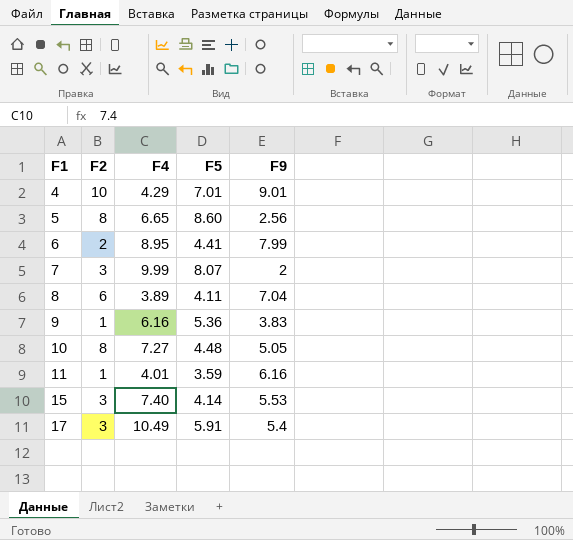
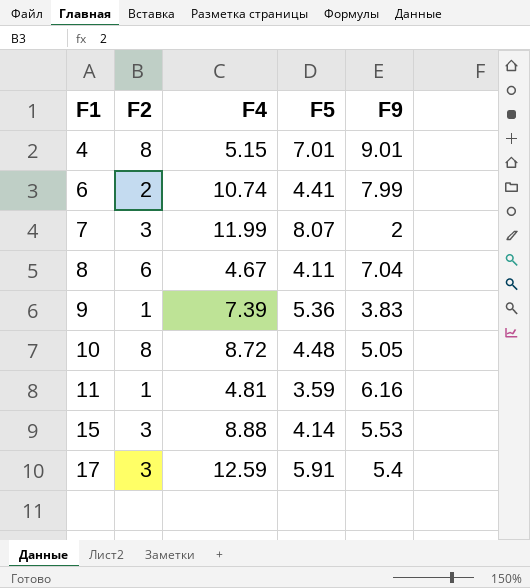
row 5: 8 | 6.65 | 8.60 | 2.56 -> none
4 | F2: 10 -> 8
4 | F4: 4.29 -> 5.15
6 | F4: 8.95 -> 10.74
7 | F4: 9.99 -> 11.99
8 | F4: 3.89 -> 4.67
9 | F4: 6.16 -> 7.39
10 | F4: 7.27 -> 8.72
11 | F4: 4.01 -> 4.81
15 | F4: 7.40 -> 8.88
17 | F4: 10.49 -> 12.59

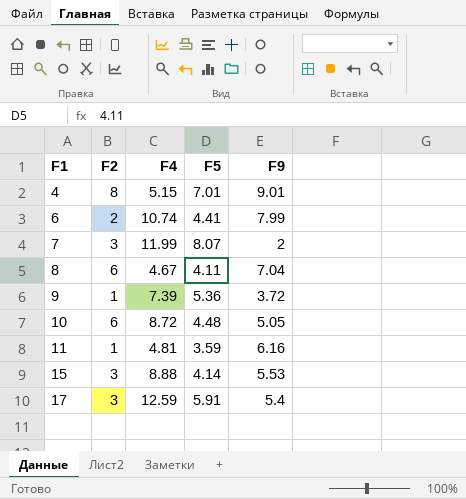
9 | F9: 3.83 -> 3.72
10 | F2: 8 -> 6

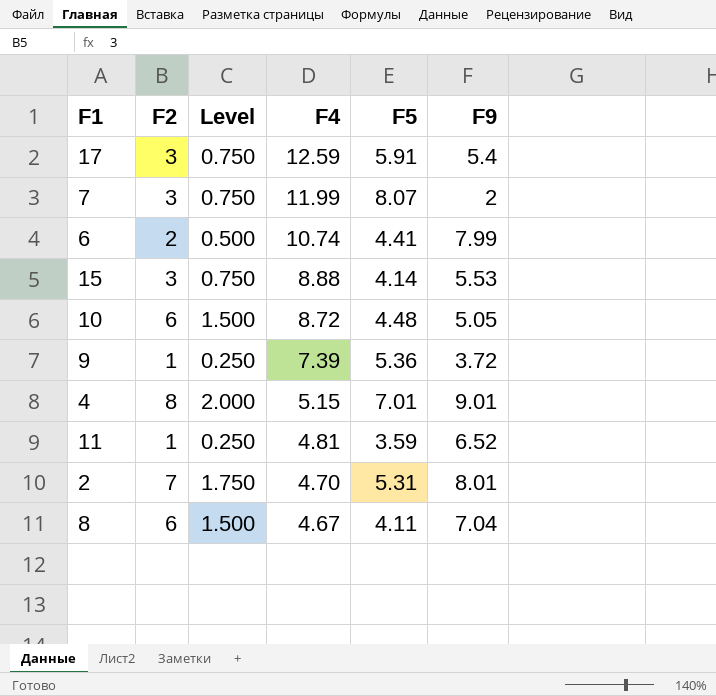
row order: F1 ascending -> F4 descending
column Level | formula: none -> [F2] * 0.25
11 | F9: 6.16 -> 6.52
row 2: none -> 7 | 1.750 | 4.70 | 5.31 | 8.01

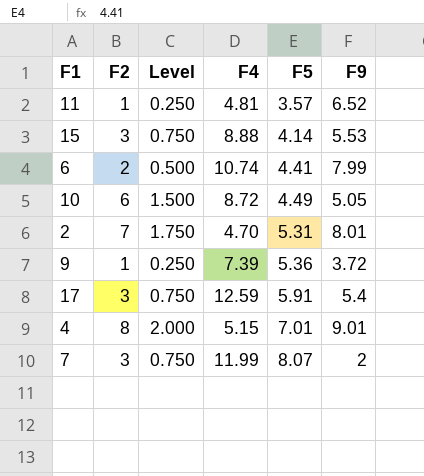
row order: F4 descending -> F5 ascending
row 8: 6 | 1.500 | 4.67 | 4.11 | 7.04 -> none
11 | F5: 3.59 -> 3.57
10 | F5: 4.48 -> 4.49

